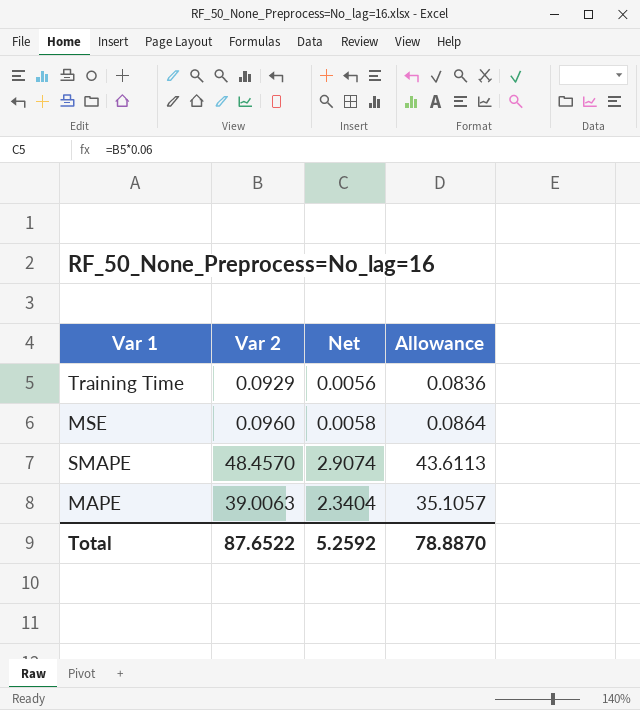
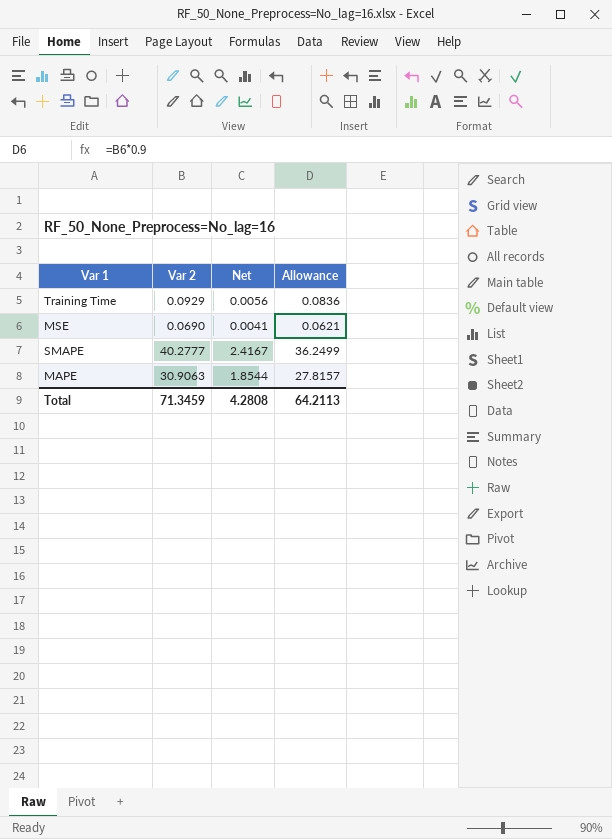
MSE | Var 2: 0.0960 -> 0.0690
MSE | Net: 0.0058 -> 0.0041
MSE | Allowance: 0.0864 -> 0.0621
SMAPE | Var 2: 48.4570 -> 40.2777
SMAPE | Net: 2.9074 -> 2.4167
SMAPE | Allowance: 43.6113 -> 36.2499
MAPE | Var 2: 39.0063 -> 30.9063
MAPE | Net: 2.3404 -> 1.8544
MAPE | Allowance: 35.1057 -> 27.8157
Total | Var 2: 87.6522 -> 71.3459
Total | Net: 5.2592 -> 4.2808
Total | Allowance: 78.8870 -> 64.2113

